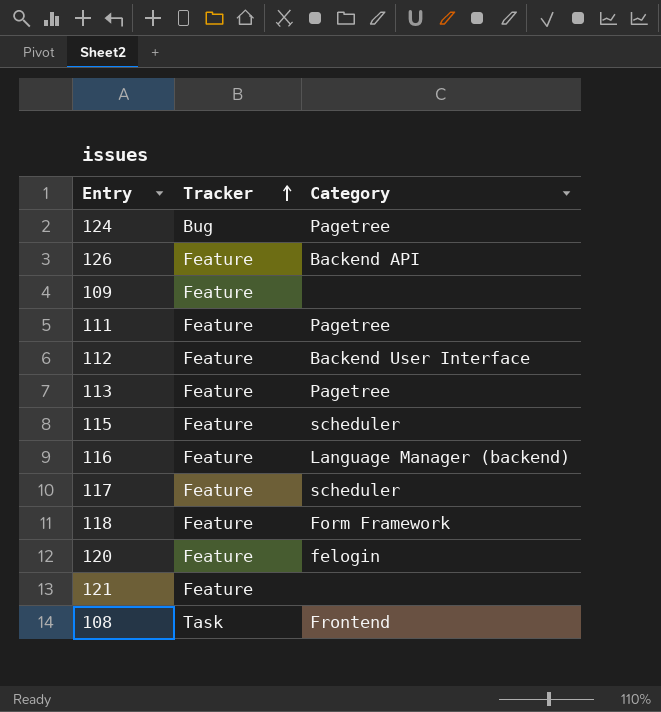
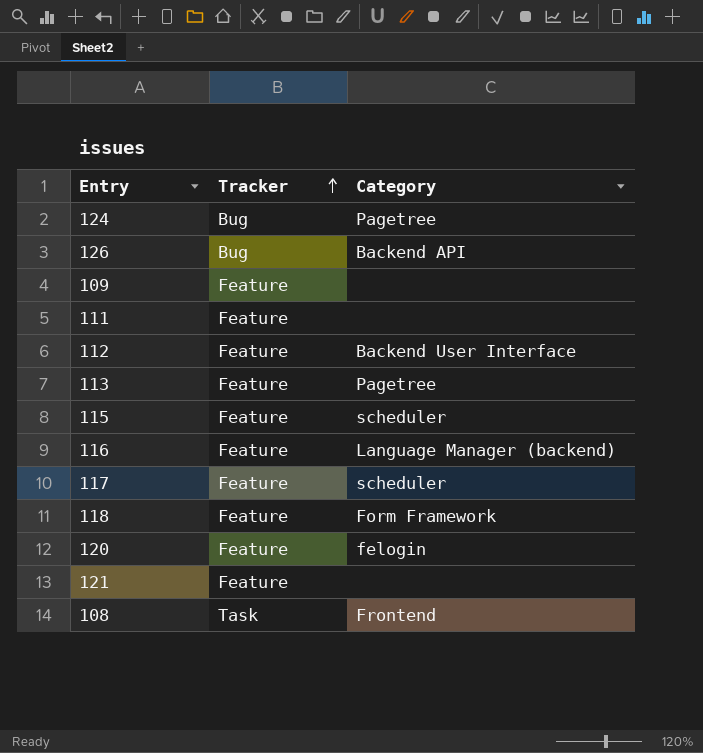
126 | Tracker: Feature -> Bug
111 | Category: Pagetree -> none

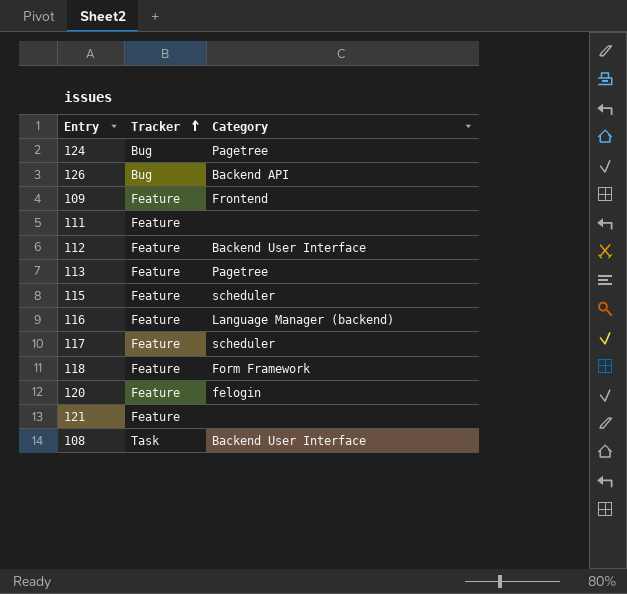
109 | Category: none -> Frontend
108 | Category: Frontend -> Backend User Interface

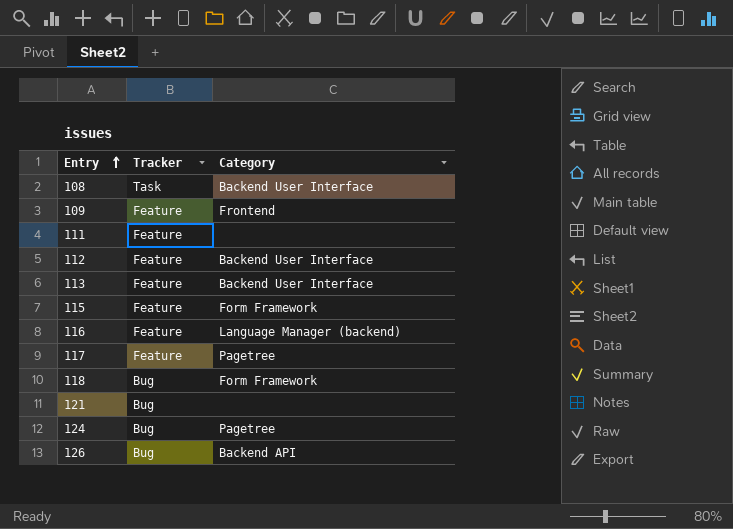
row order: Tracker ascending -> Entry ascending
row 120: Feature | felogin -> none
113 | Category: Pagetree -> Backend User Interface
115 | Category: scheduler -> Form Framework
117 | Category: scheduler -> Pagetree
118 | Tracker: Feature -> Bug
121 | Tracker: Feature -> Bug

